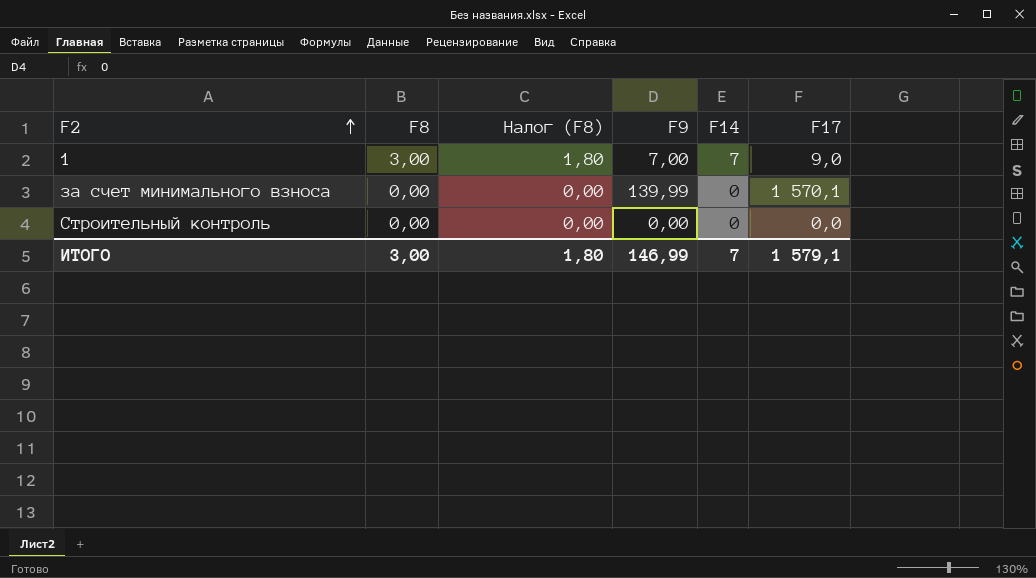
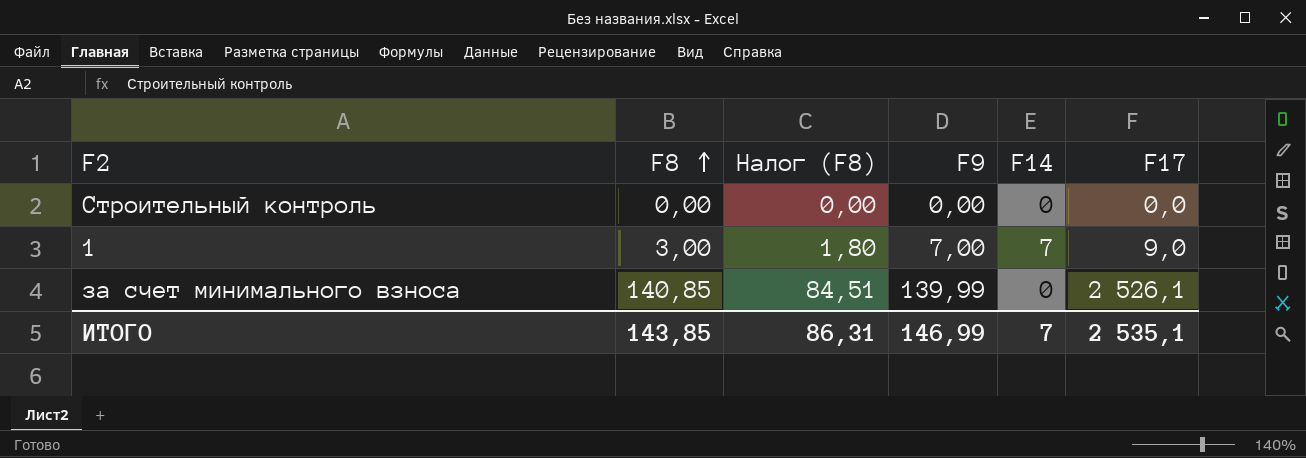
row order: F2 ascending -> F8 ascending
за счет минимального взноса | F8: 0,00 -> 140,85
за счет минимального взноса | Налог (F8): 0,00 -> 84,51
за счет минимального взноса | F17: 1 570,1 -> 2 526,1
ИТОГО | F8: 3,00 -> 143,85
ИТОГО | Налог (F8): 1,80 -> 86,31
ИТОГО | F17: 1 579,1 -> 2 535,1

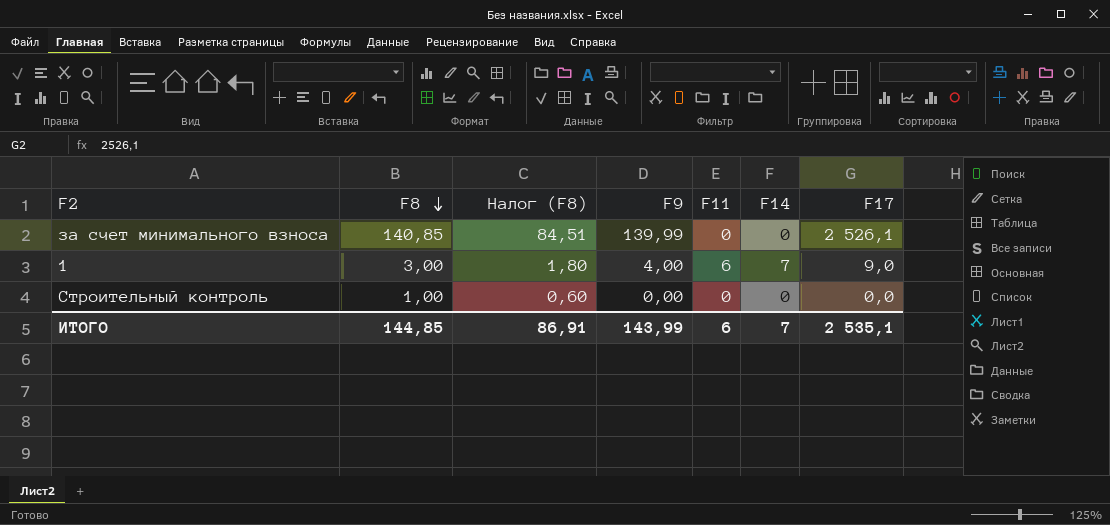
row order: F8 ascending -> F8 descending
column F11 | position: none -> 5
1 | F9: 7,00 -> 4,00
Строительный контроль | F8: 0,00 -> 1,00
Строительный контроль | Налог (F8): 0,00 -> 0,60
ИТОГО | F8: 143,85 -> 144,85
ИТОГО | Налог (F8): 86,31 -> 86,91
ИТОГО | F9: 146,99 -> 143,99

